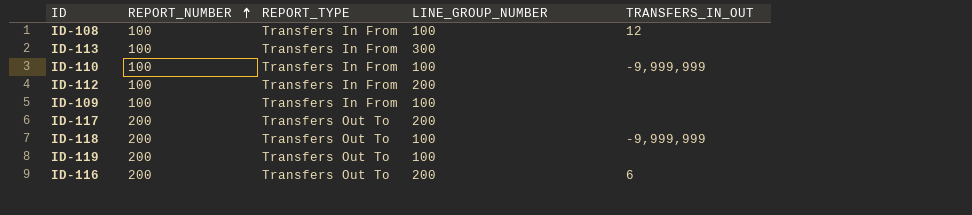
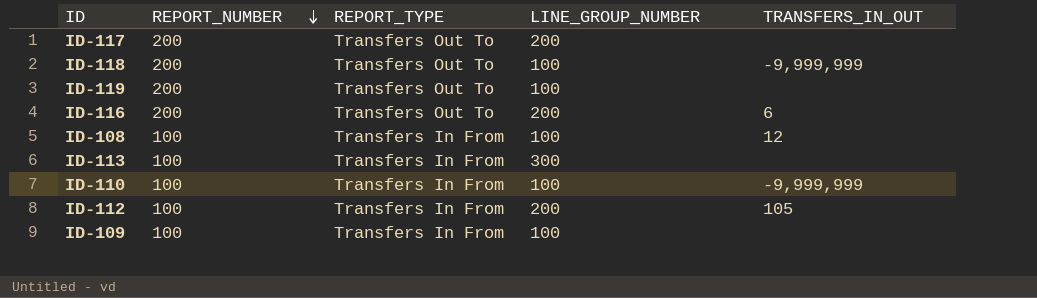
row order: REPORT_NUMBER ascending -> REPORT_NUMBER descending
ID-112 | TRANSFERS_IN_OUT: none -> 105

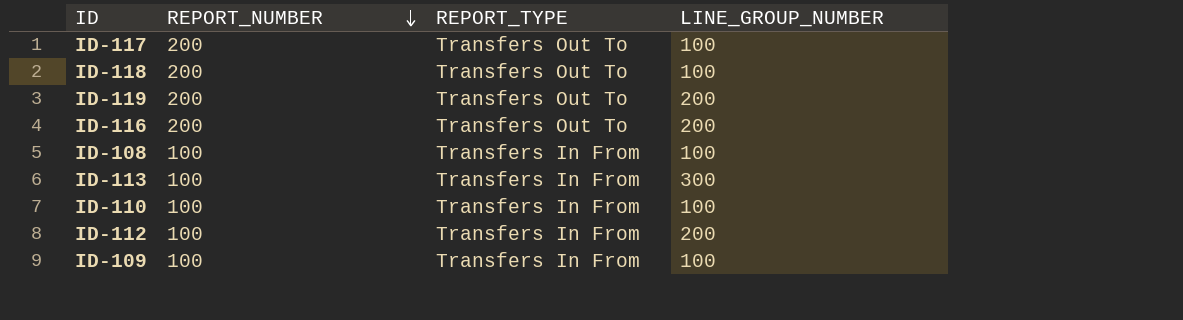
column TRANSFERS_IN_OUT | position: 5 -> none
ID-117 | LINE_GROUP_NUMBER: 200 -> 100
ID-119 | LINE_GROUP_NUMBER: 100 -> 200

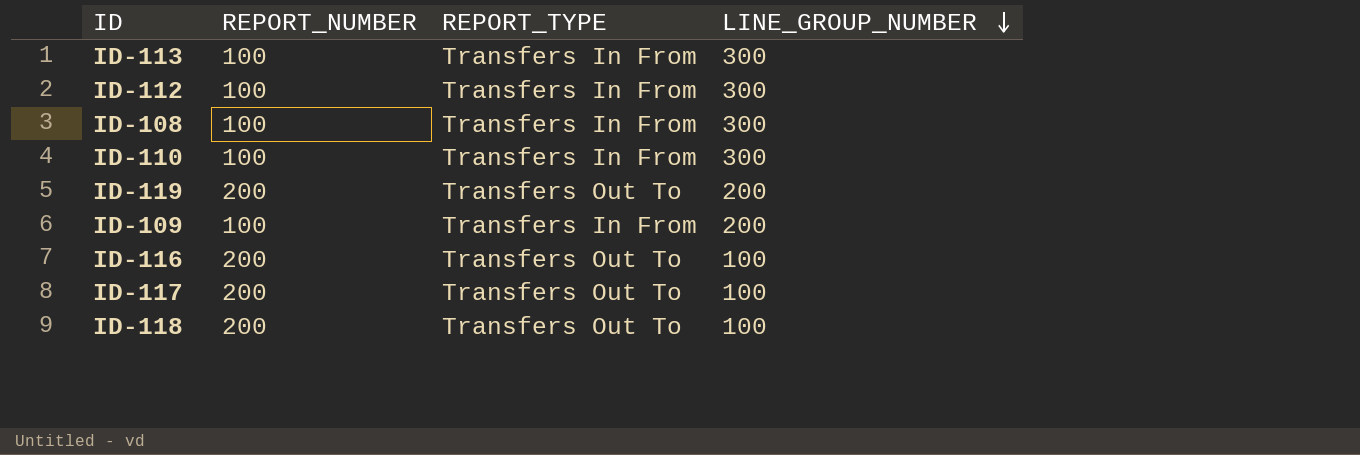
row order: REPORT_NUMBER descending -> LINE_GROUP_NUMBER descending
ID-112 | LINE_GROUP_NUMBER: 200 -> 300
ID-108 | LINE_GROUP_NUMBER: 100 -> 300
ID-110 | LINE_GROUP_NUMBER: 100 -> 300
ID-109 | LINE_GROUP_NUMBER: 100 -> 200
ID-116 | LINE_GROUP_NUMBER: 200 -> 100

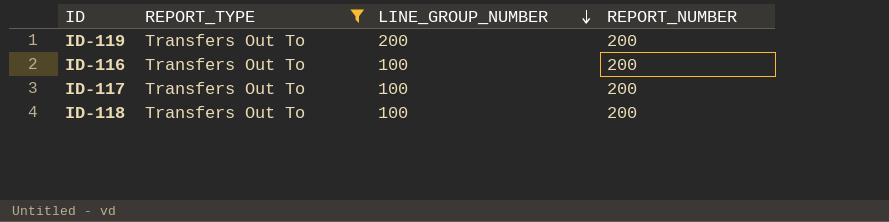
filter: none -> REPORT_TYPE = Transfers Out To
column REPORT_NUMBER | position: 2 -> 4

